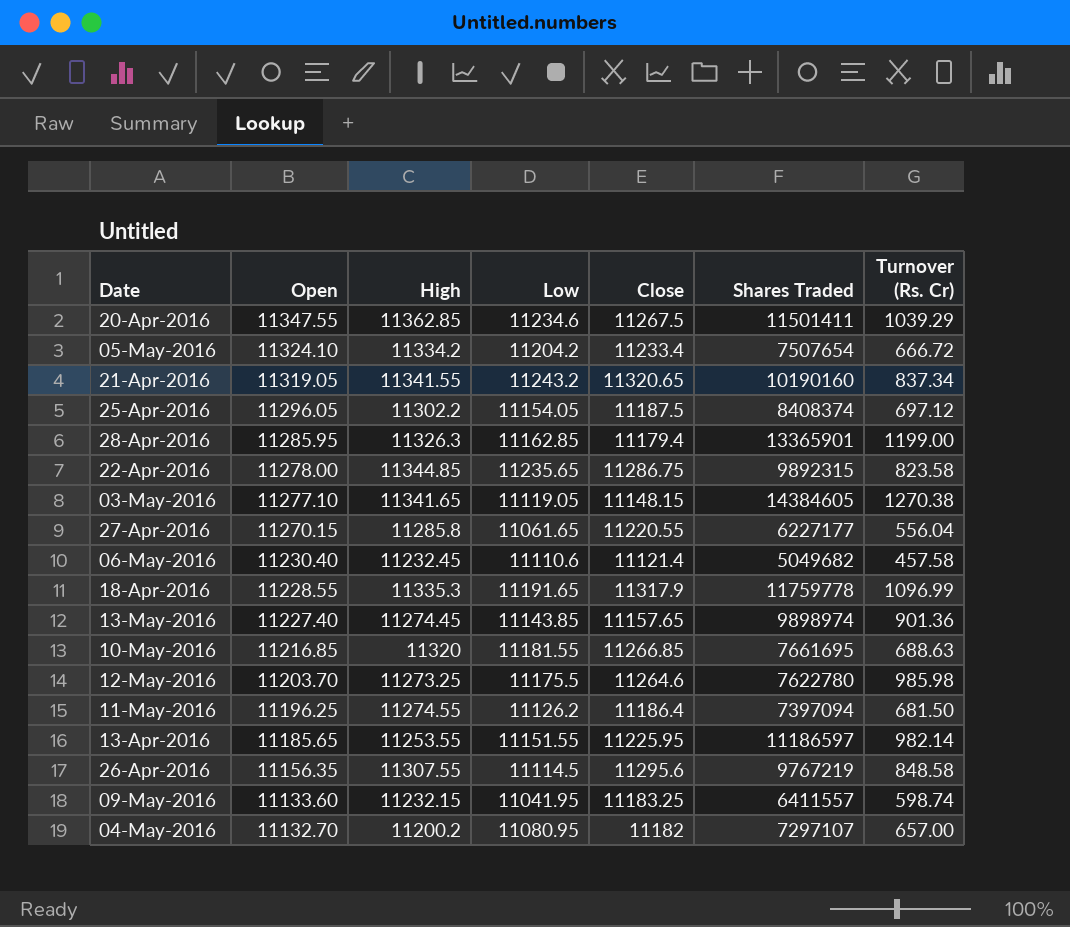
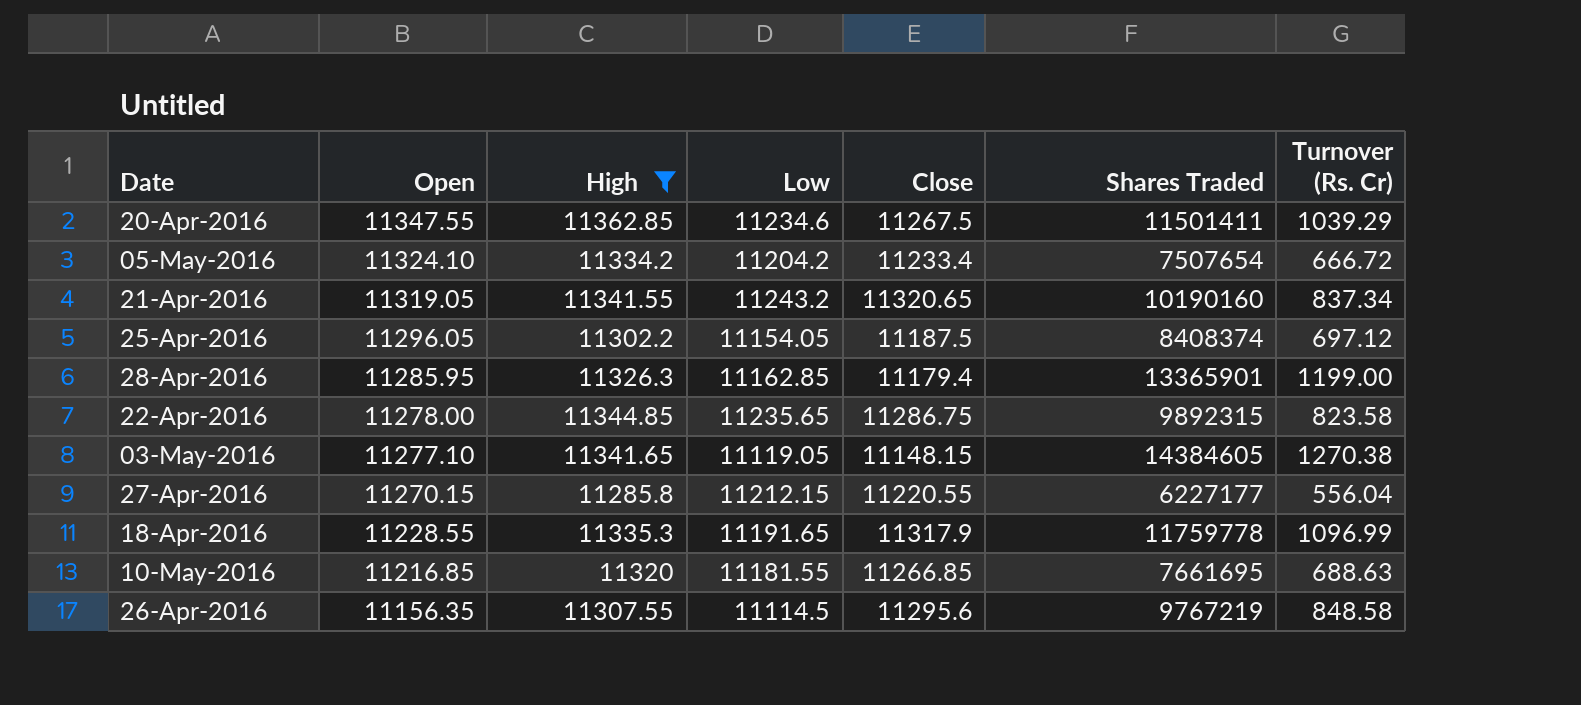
filter: none -> High >= 11285.8
27-Apr-2016 | Low: 11061.65 -> 11212.15

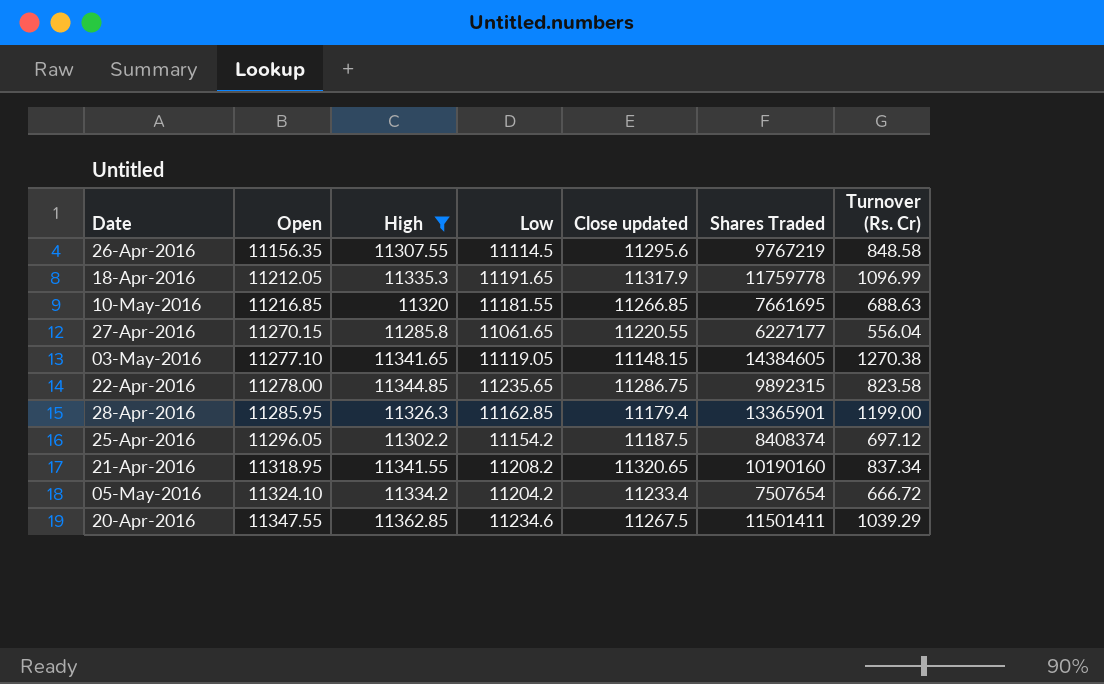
row order: Open descending -> Open ascending
column name: Close -> Close updated
18-Apr-2016 | Open: 11228.55 -> 11212.05
27-Apr-2016 | Low: 11212.15 -> 11061.65
25-Apr-2016 | Low: 11154.05 -> 11154.2
21-Apr-2016 | Open: 11319.05 -> 11318.95
21-Apr-2016 | Low: 11243.2 -> 11208.2

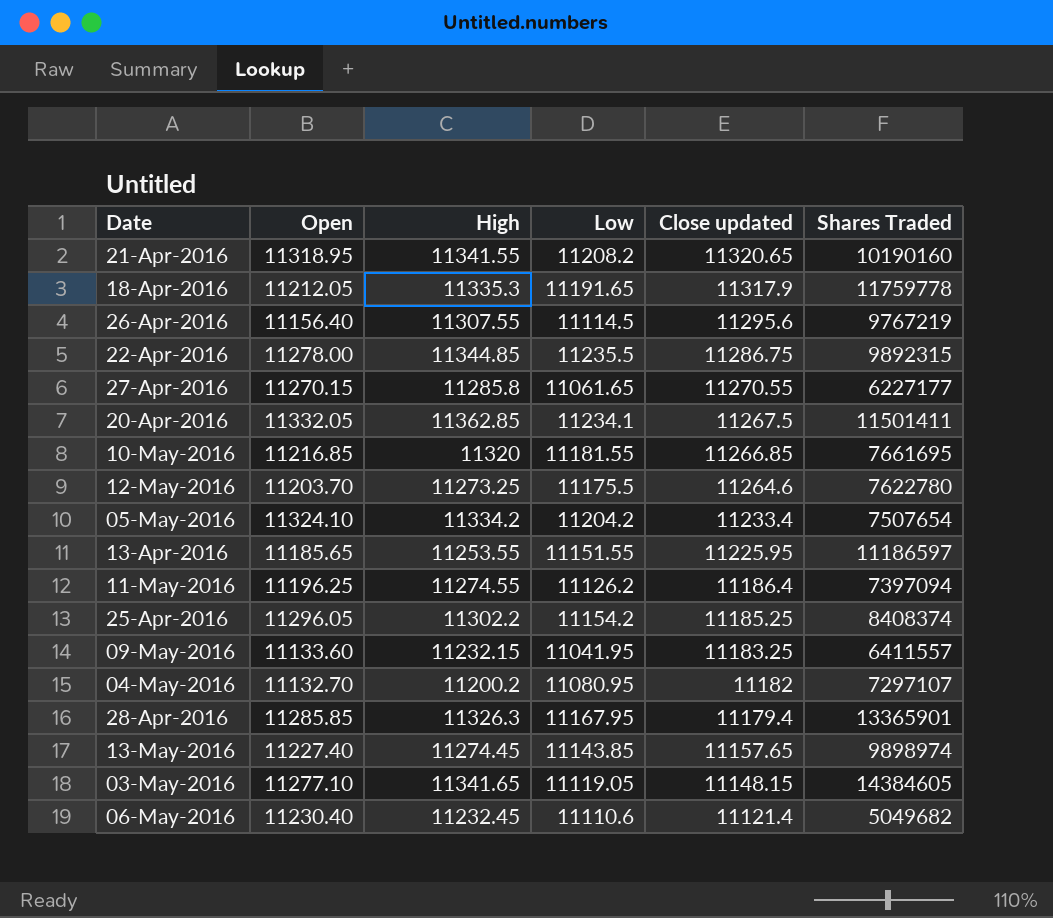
filter: High >= 11285.8 -> none
row order: Open ascending -> Close updated descending
column Turnover (Rs. Cr) | position: 7 -> none
26-Apr-2016 | Open: 11156.35 -> 11156.40
22-Apr-2016 | Low: 11235.65 -> 11235.5
27-Apr-2016 | Close updated: 11220.55 -> 11270.55
20-Apr-2016 | Open: 11347.55 -> 11332.05
20-Apr-2016 | Low: 11234.6 -> 11234.1
25-Apr-2016 | Close updated: 11187.5 -> 11185.25
28-Apr-2016 | Open: 11285.95 -> 11285.85
28-Apr-2016 | Low: 11162.85 -> 11167.95

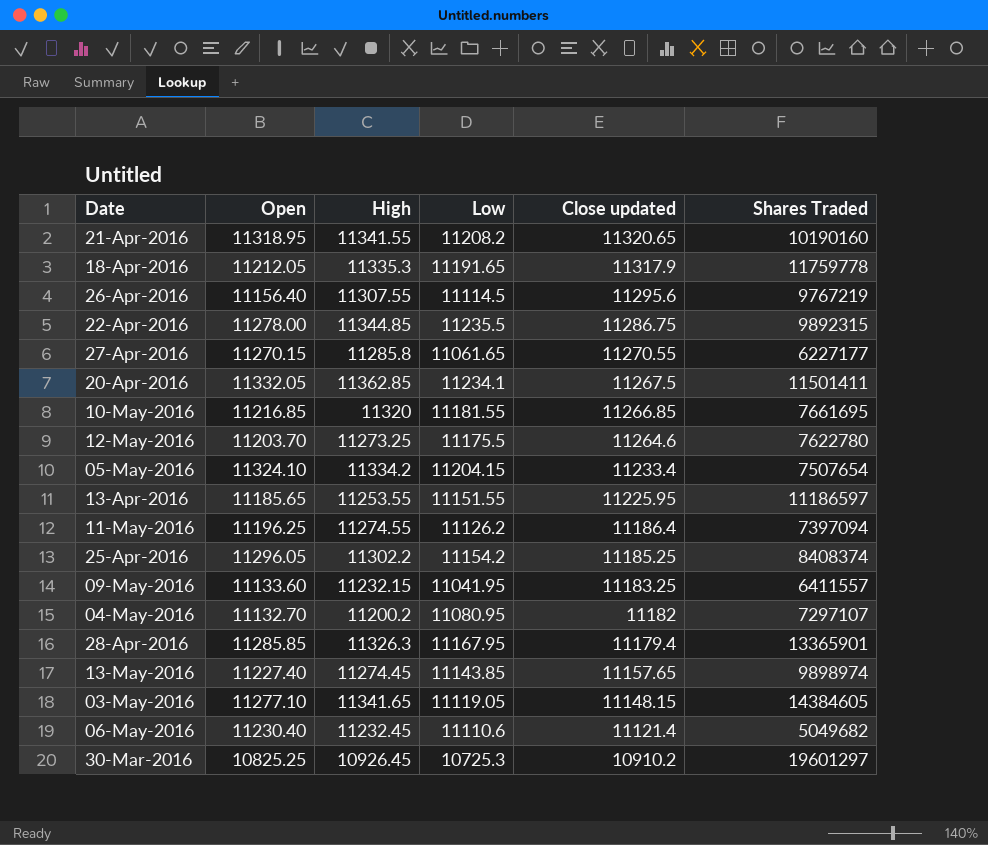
05-May-2016 | Low: 11204.2 -> 11204.15
row 30-Mar-2016: none -> 10825.25 | 10926.45 | 10725.3 | 10910.2 | 19601297

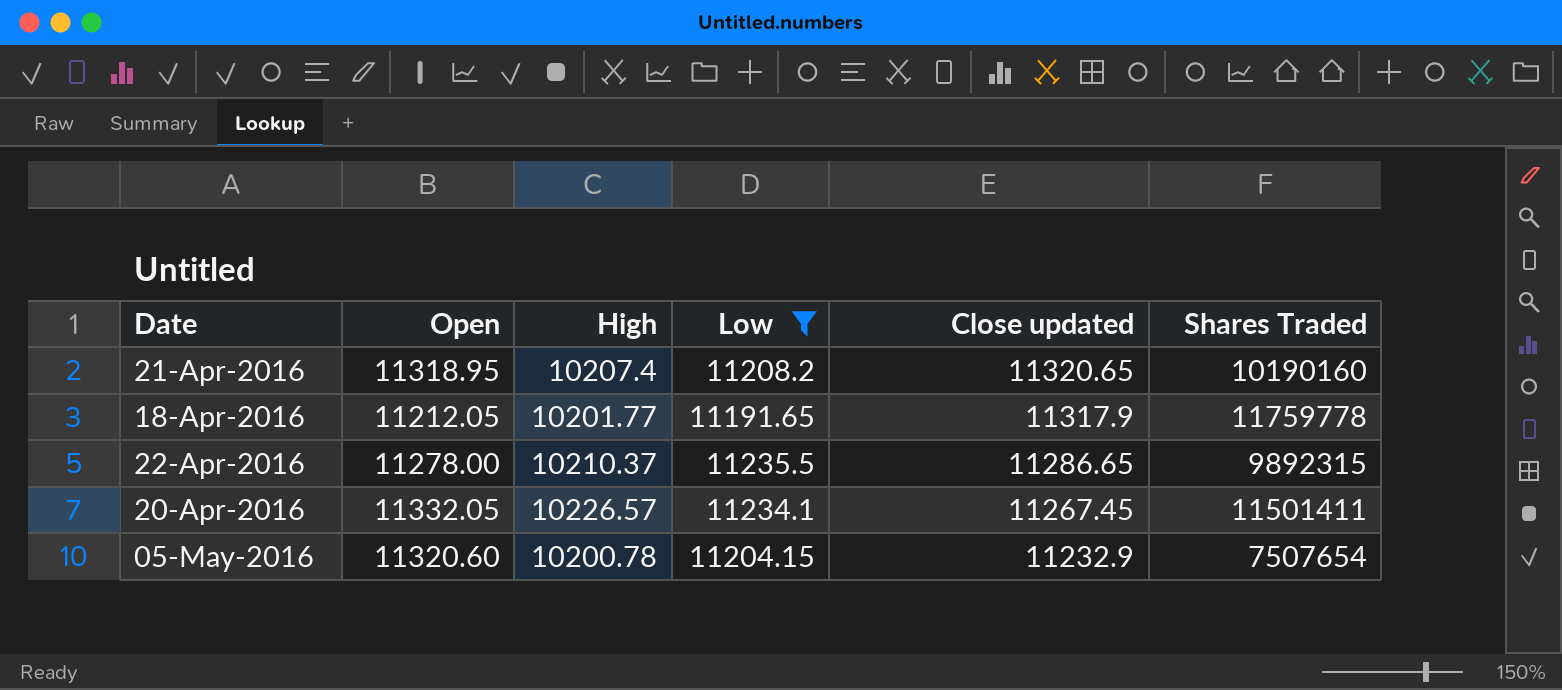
filter: none -> Low >= 11191.65
21-Apr-2016 | High: 11341.55 -> 10207.4
18-Apr-2016 | High: 11335.3 -> 10201.77
22-Apr-2016 | High: 11344.85 -> 10210.37
22-Apr-2016 | Close updated: 11286.75 -> 11286.65
20-Apr-2016 | High: 11362.85 -> 10226.57
20-Apr-2016 | Close updated: 11267.5 -> 11267.45
05-May-2016 | Open: 11324.10 -> 11320.60
05-May-2016 | High: 11334.2 -> 10200.78
05-May-2016 | Close updated: 11233.4 -> 11232.9

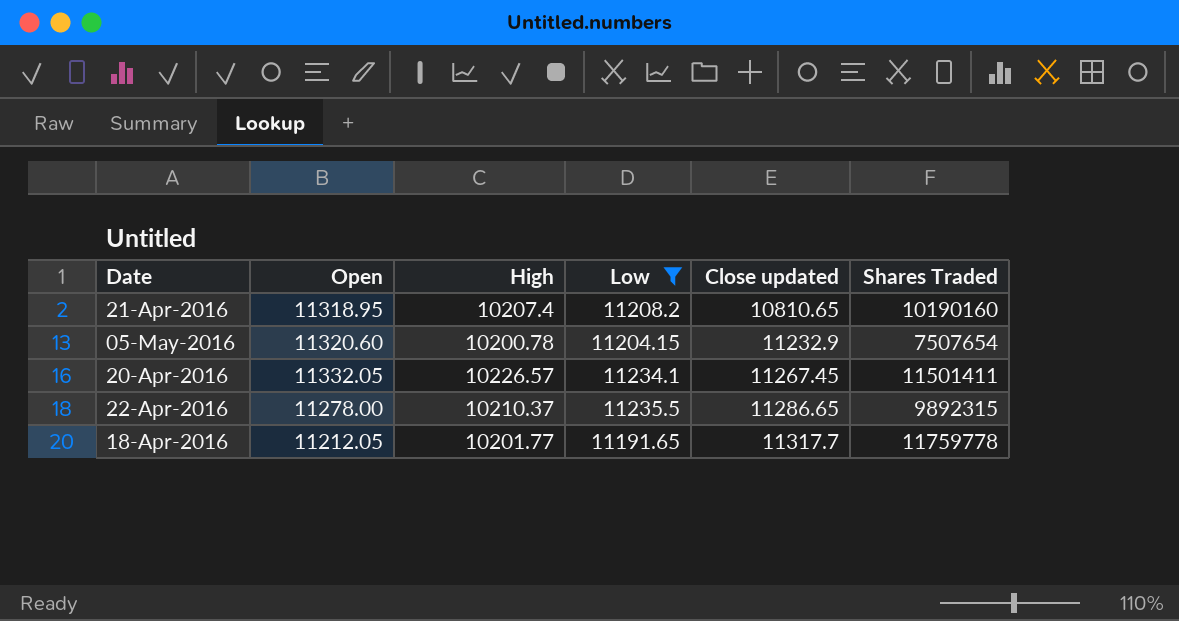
row order: Close updated descending -> Close updated ascending
21-Apr-2016 | Close updated: 11320.65 -> 10810.65
18-Apr-2016 | Close updated: 11317.9 -> 11317.7

